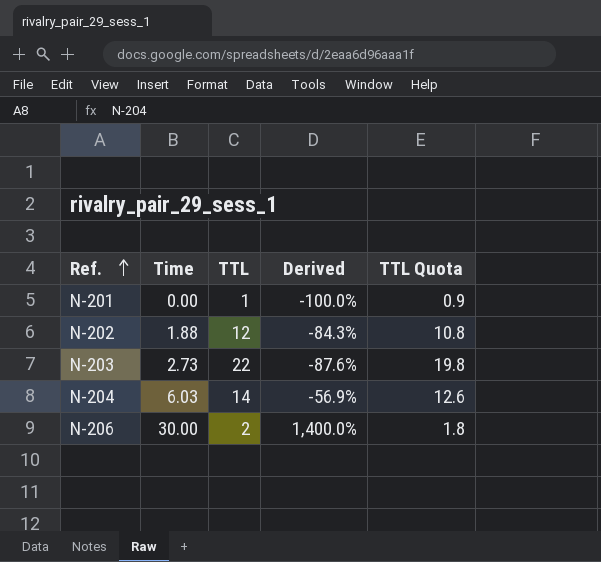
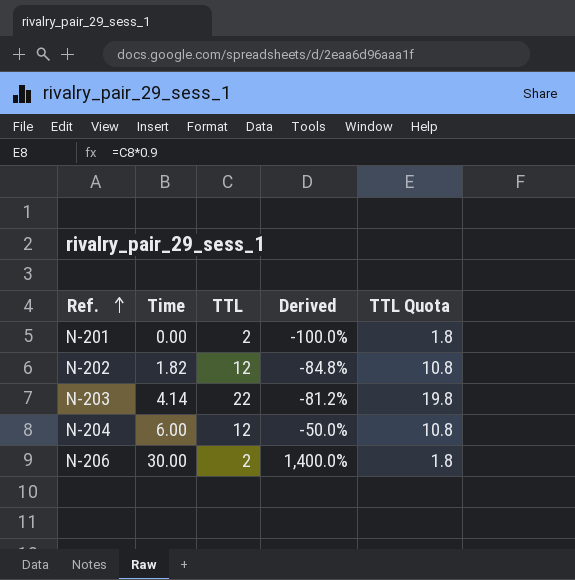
N-201 | TTL: 1 -> 2
N-201 | TTL Quota: 0.9 -> 1.8
N-202 | Time: 1.88 -> 1.82
N-202 | Derived: -84.3% -> -84.8%
N-203 | Time: 2.73 -> 4.14
N-203 | Derived: -87.6% -> -81.2%
N-204 | Time: 6.03 -> 6.00
N-204 | TTL: 14 -> 12
N-204 | Derived: -56.9% -> -50.0%
N-204 | TTL Quota: 12.6 -> 10.8

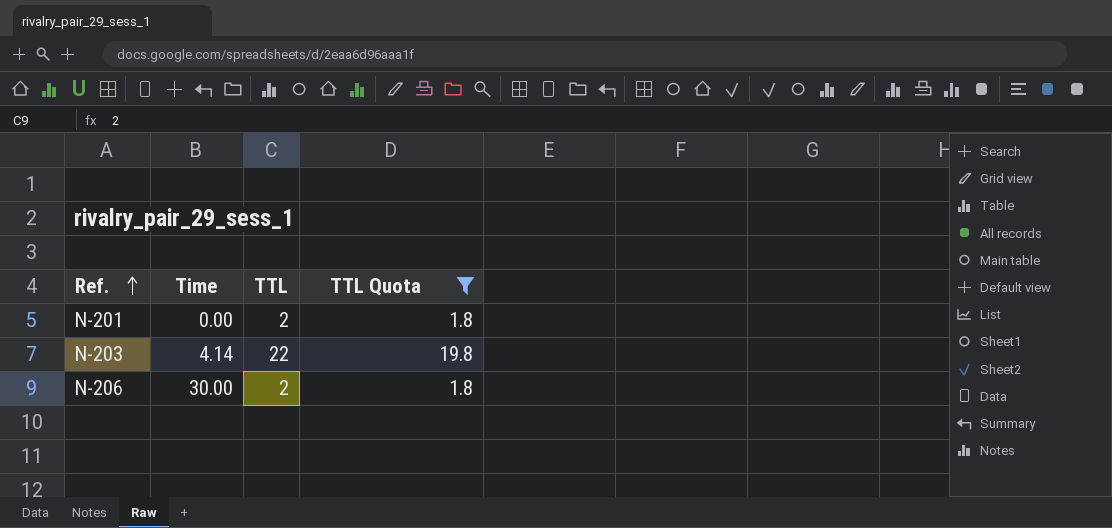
filter: none -> TTL Quota != 10.8
column Derived | formula: ([Time] - [TTL]) / [TTL] -> none

